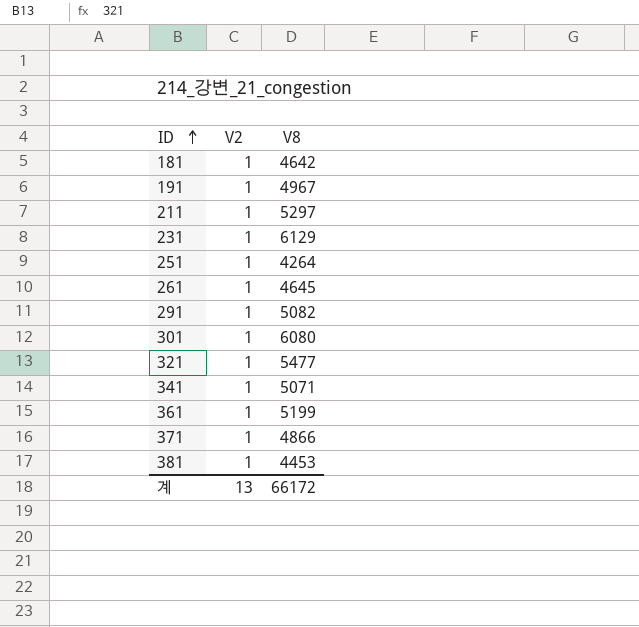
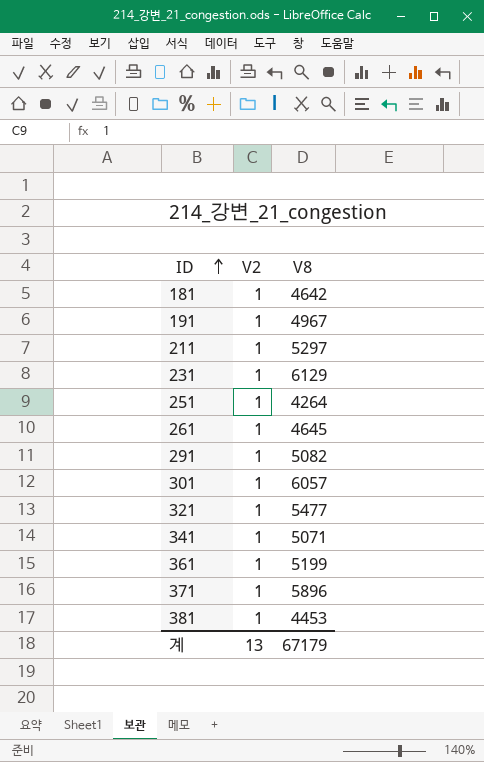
301 | V8: 6080 -> 6057
371 | V8: 4866 -> 5896
계 | V8: 66172 -> 67179

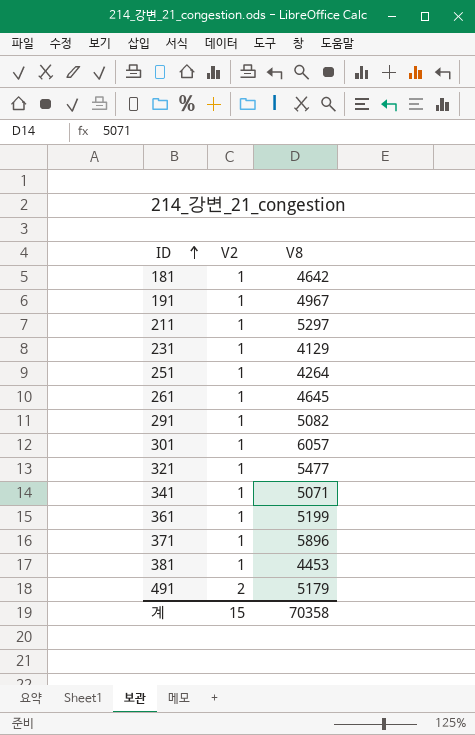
231 | V8: 6129 -> 4129
row 491: none -> 2 | 5179
계 | V2: 13 -> 15
계 | V8: 67179 -> 70358

